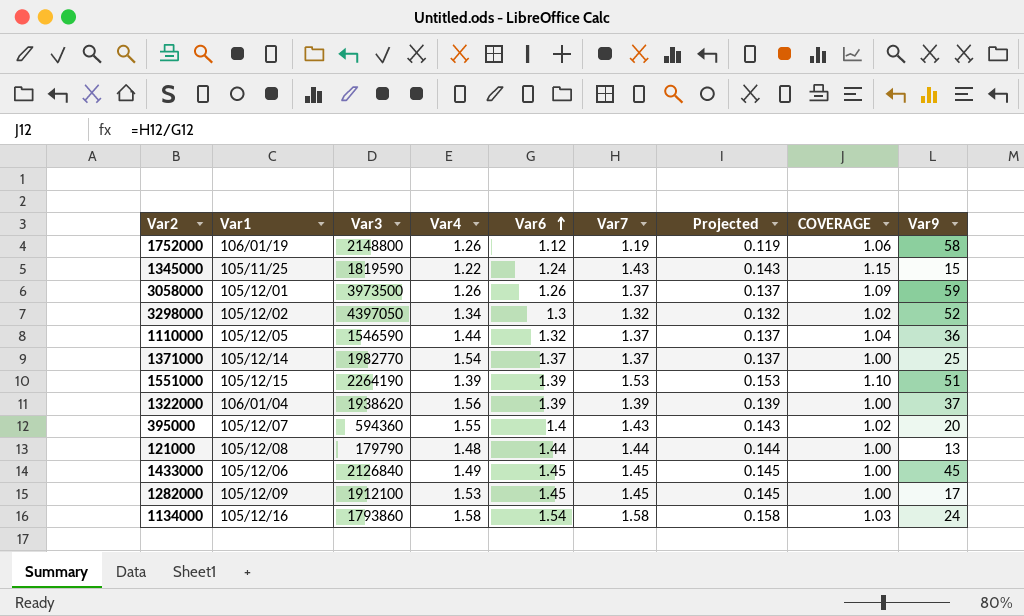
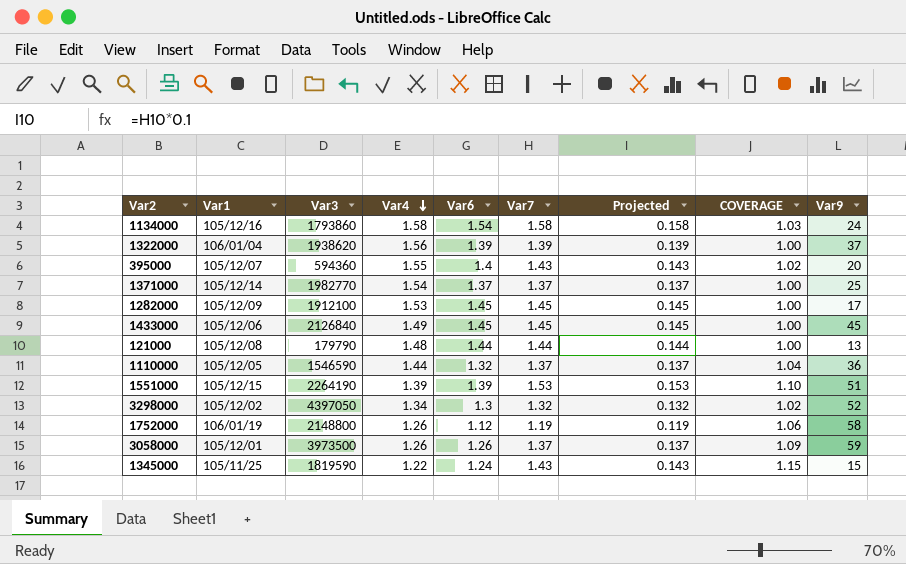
row order: Var6 ascending -> Var4 descending

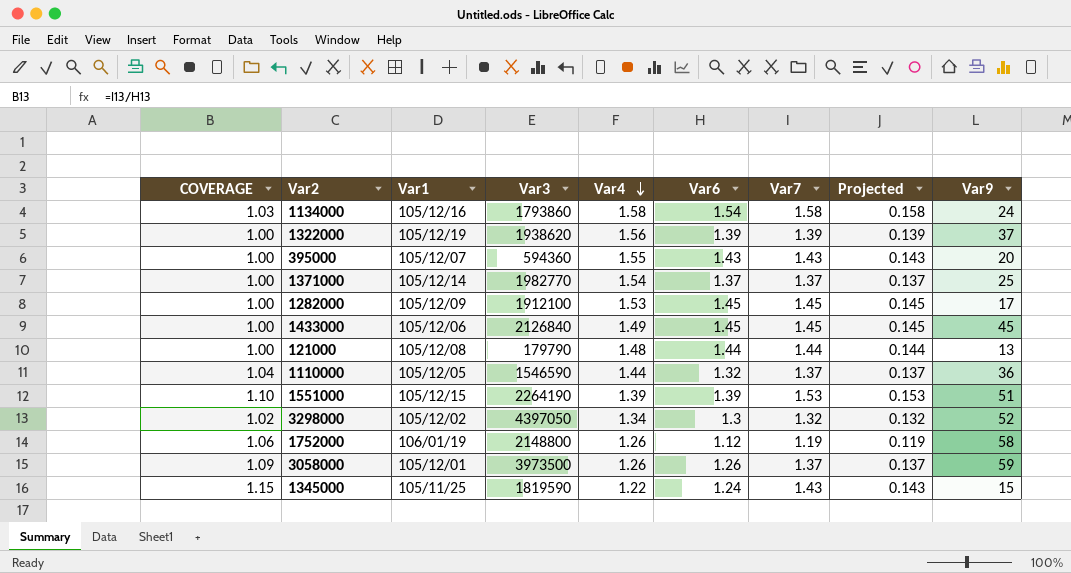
column COVERAGE | position: 8 -> 1
1322000 | Var1: 106/01/04 -> 105/12/19
395000 | COVERAGE: 1.02 -> 1.00
395000 | Var6: 1.4 -> 1.43

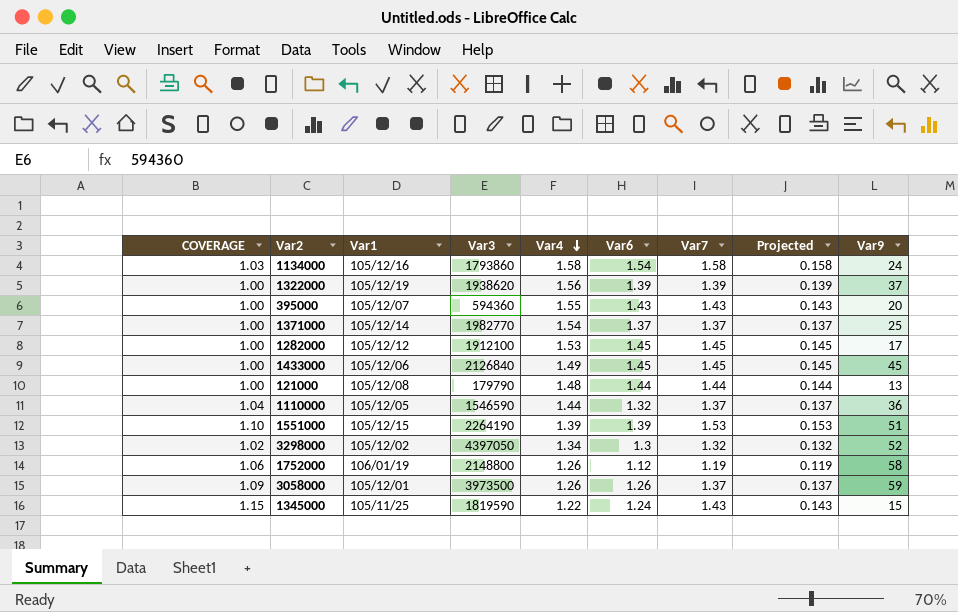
1282000 | Var1: 105/12/09 -> 105/12/12

